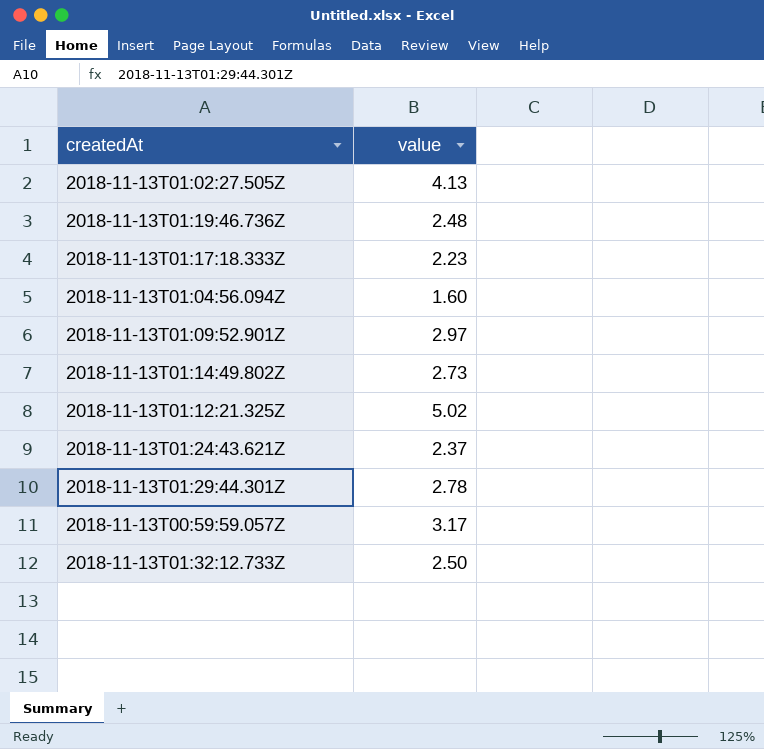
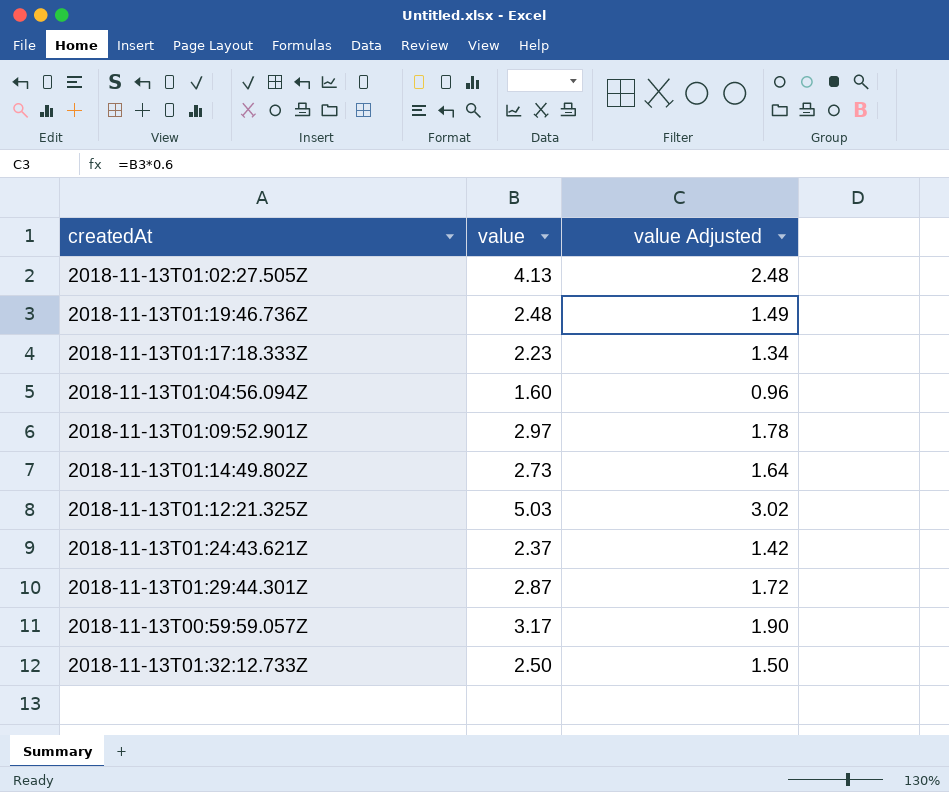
column value Adjusted | formula: none -> [value] * 0.6
2018-11-13T01:12:21.325Z | value: 5.02 -> 5.03
2018-11-13T01:29:44.301Z | value: 2.78 -> 2.87

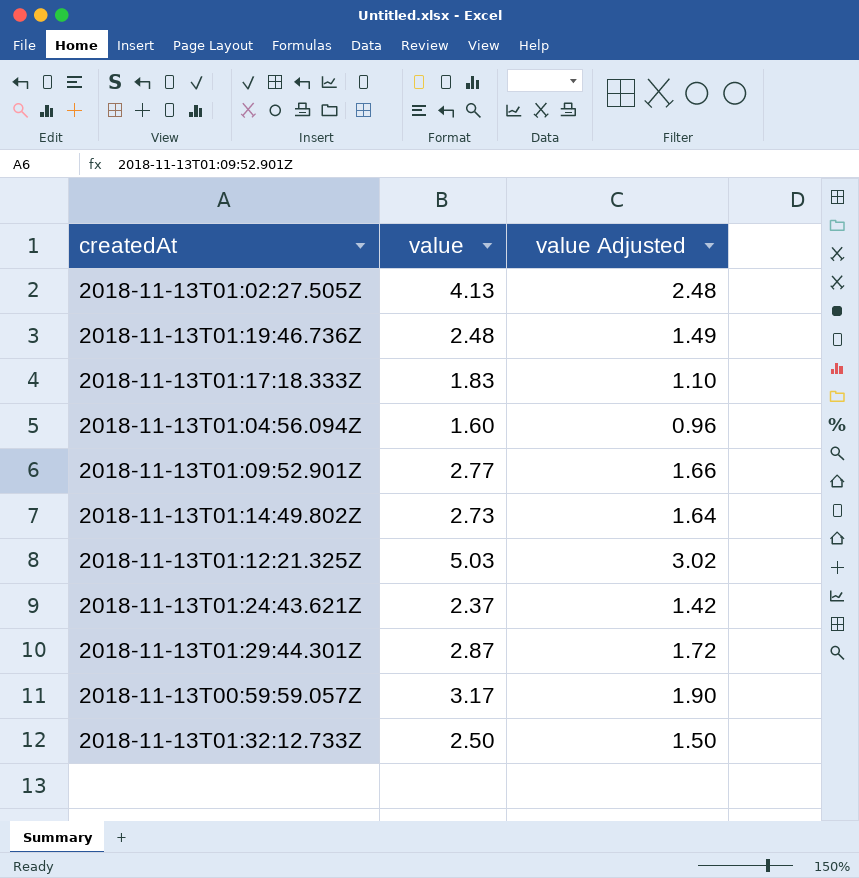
2018-11-13T01:17:18.333Z | value: 2.23 -> 1.83
2018-11-13T01:17:18.333Z | value Adjusted: 1.34 -> 1.10
2018-11-13T01:09:52.901Z | value: 2.97 -> 2.77
2018-11-13T01:09:52.901Z | value Adjusted: 1.78 -> 1.66

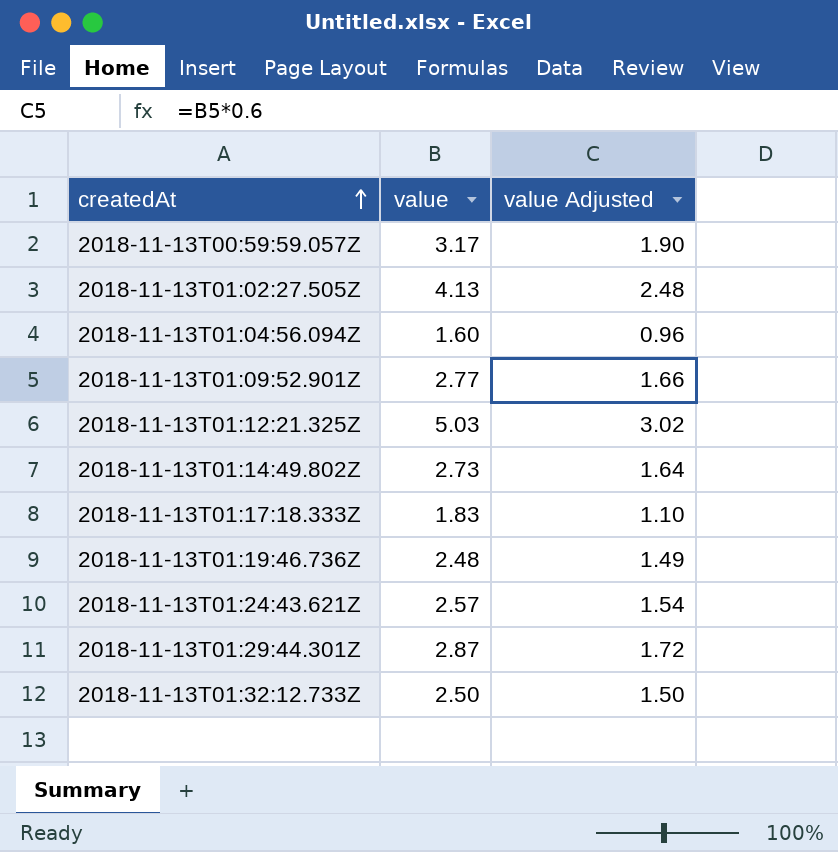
row order: none -> createdAt ascending
2018-11-13T01:24:43.621Z | value: 2.37 -> 2.57
2018-11-13T01:24:43.621Z | value Adjusted: 1.42 -> 1.54

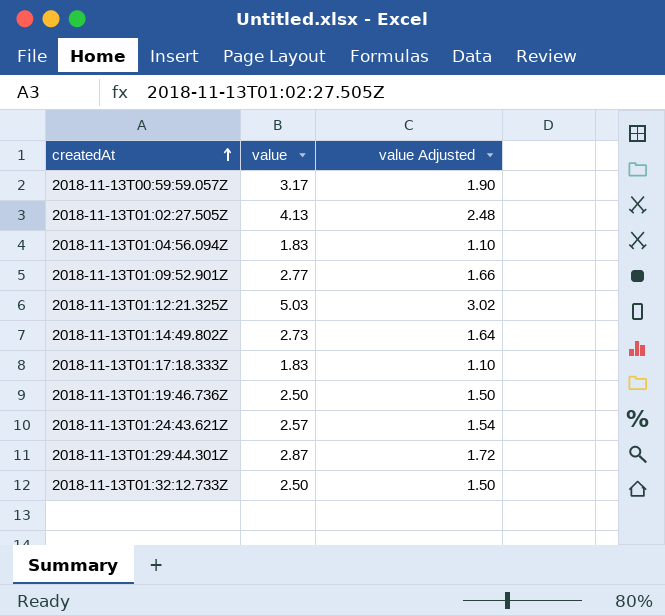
2018-11-13T01:04:56.094Z | value: 1.60 -> 1.83
2018-11-13T01:04:56.094Z | value Adjusted: 0.96 -> 1.10
2018-11-13T01:19:46.736Z | value: 2.48 -> 2.50
2018-11-13T01:19:46.736Z | value Adjusted: 1.49 -> 1.50

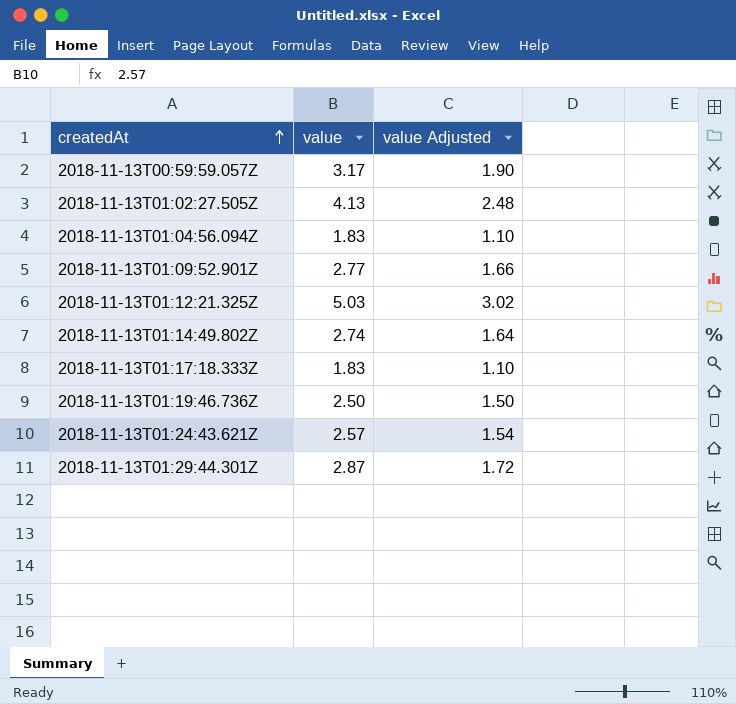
row 2018-11-13T01:32:12.733Z: 2.50 | 1.50 -> none
2018-11-13T01:14:49.802Z | value: 2.73 -> 2.74

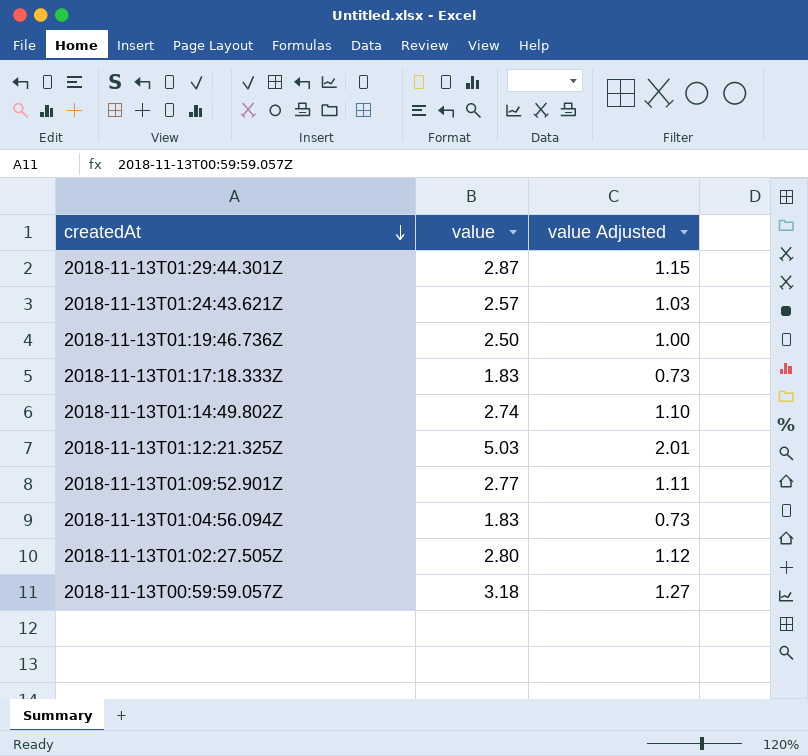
row order: createdAt ascending -> createdAt descending
column value Adjusted | formula: [value] * 0.6 -> [value] * 0.4
2018-11-13T01:02:27.505Z | value: 4.13 -> 2.80
2018-11-13T00:59:59.057Z | value: 3.17 -> 3.18

